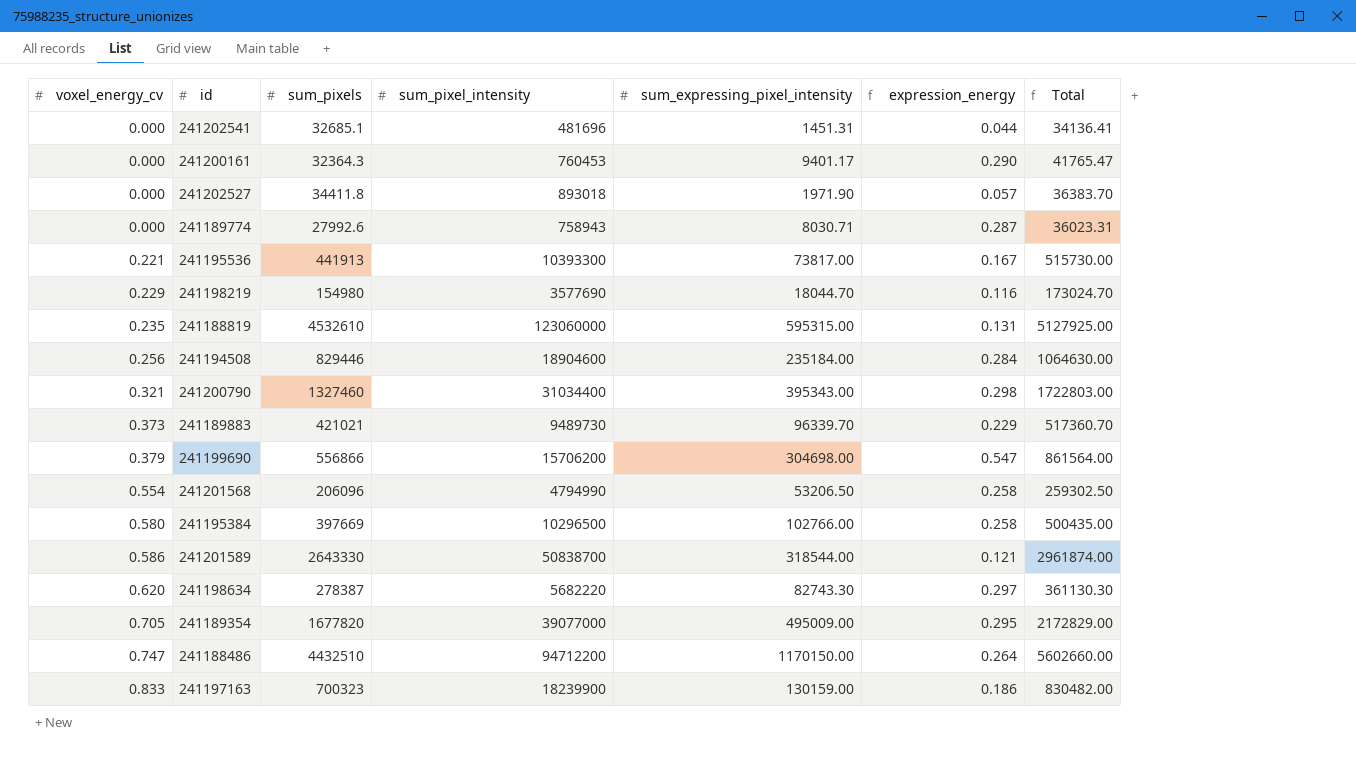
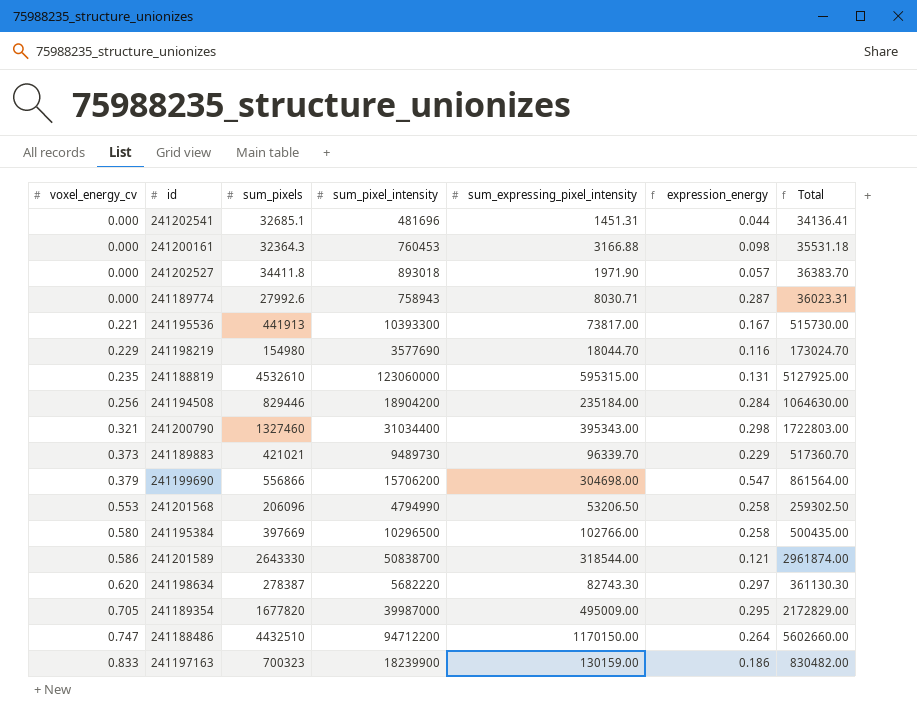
241200161 | sum_expressing_pixel_intensity: 9401.17 -> 3166.88
241200161 | expression_energy: 0.290 -> 0.098
241200161 | Total: 41765.47 -> 35531.18
241194508 | sum_pixel_intensity: 18904600 -> 18904200
241201568 | voxel_energy_cv: 0.554 -> 0.553
241189354 | sum_pixel_intensity: 39077000 -> 39987000

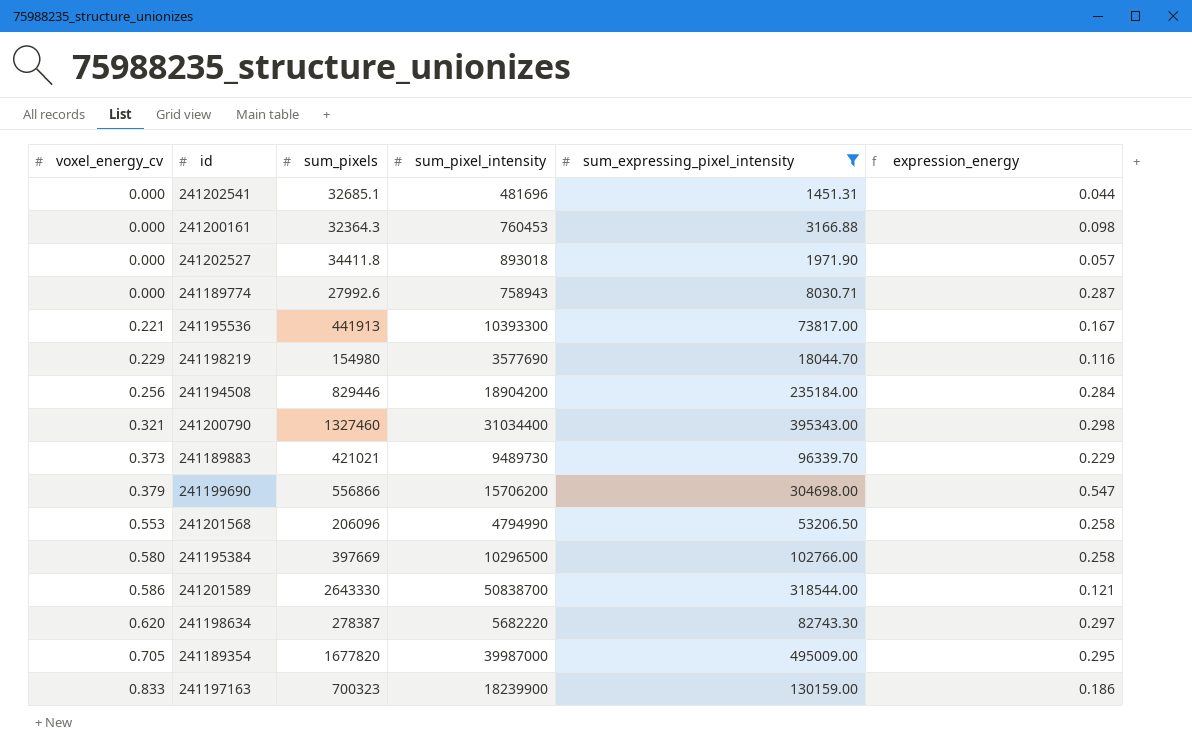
filter: none -> sum_expressing_pixel_intensity <= 495009.00
column Total | formula: [sum_pixels] + [sum_expressing_pixel_intensity] -> none

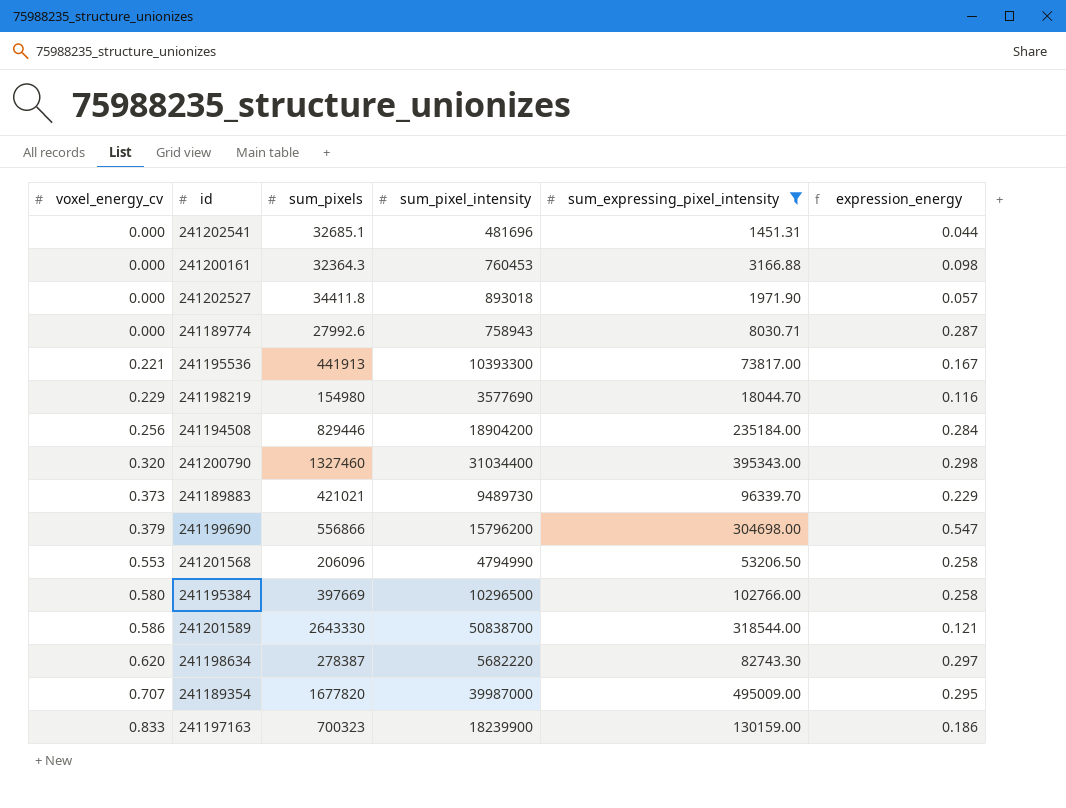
241200790 | voxel_energy_cv: 0.321 -> 0.320
241199690 | sum_pixel_intensity: 15706200 -> 15796200
241189354 | voxel_energy_cv: 0.705 -> 0.707

